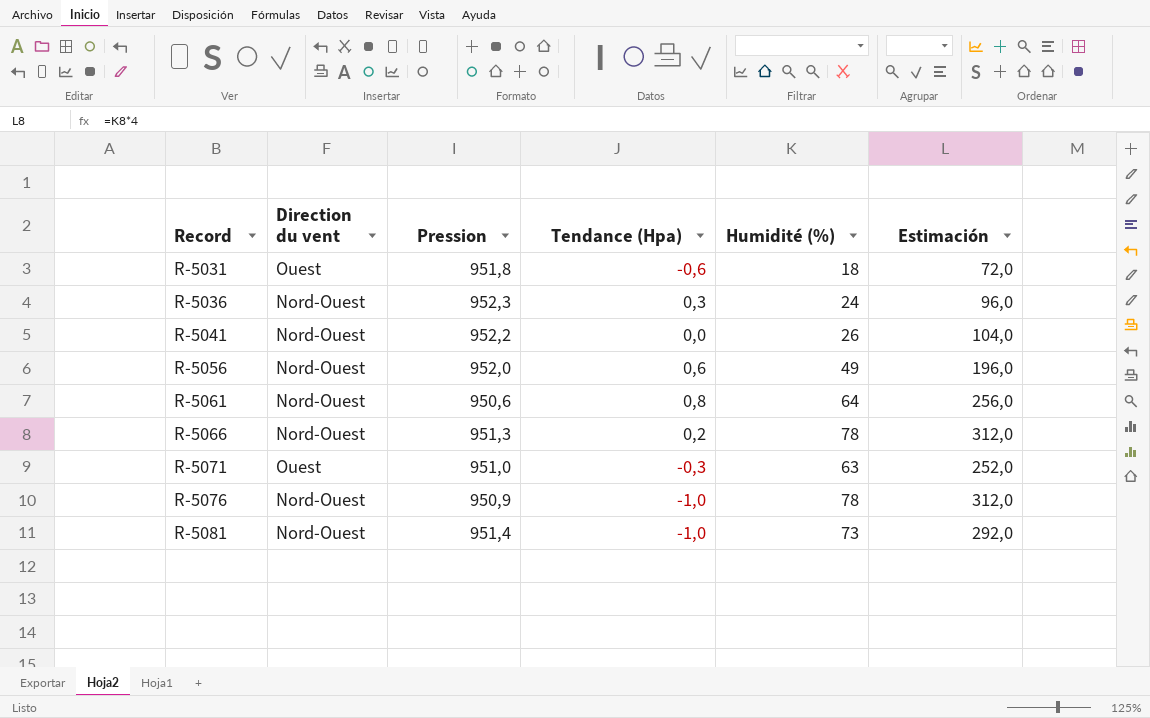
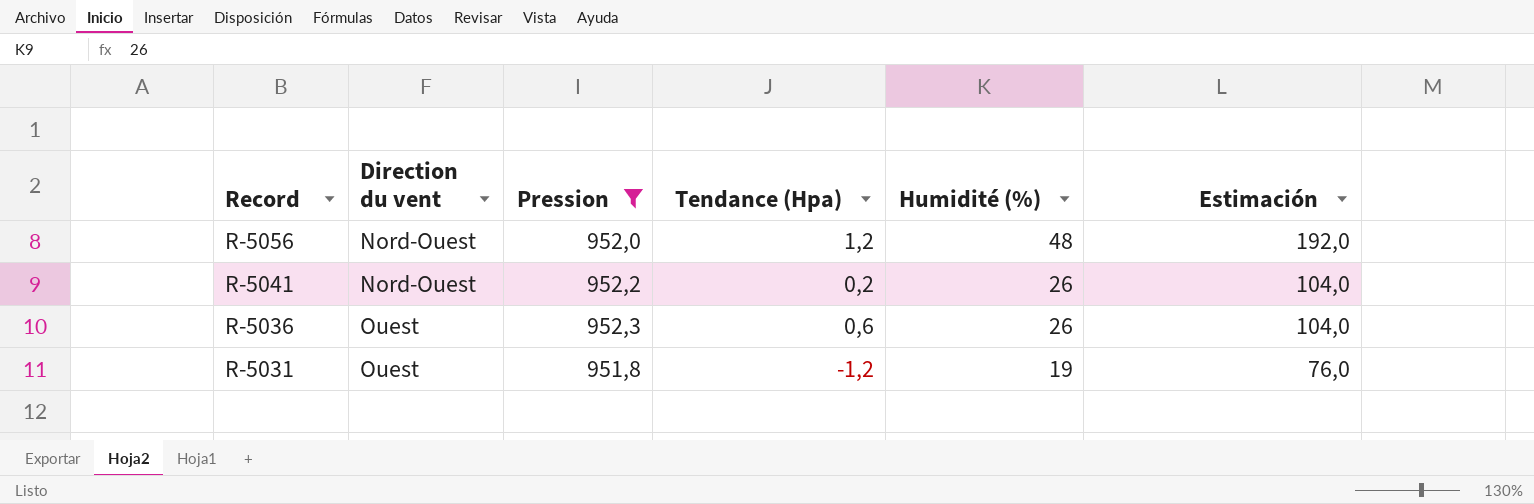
filter: none -> Pression >= 951,8
row order: Record ascending -> Record descending
R-5056 | Tendance (Hpa): 0,6 -> 1,2
R-5056 | Humidité (%): 49 -> 48
R-5056 | Estimación: 196,0 -> 192,0
R-5041 | Tendance (Hpa): 0,0 -> 0,2
R-5036 | Direction du vent: Nord-Ouest -> Ouest
R-5036 | Tendance (Hpa): 0,3 -> 0,6
R-5036 | Humidité (%): 24 -> 26
R-5036 | Estimación: 96,0 -> 104,0
R-5031 | Tendance (Hpa): -0,6 -> -1,2
R-5031 | Humidité (%): 18 -> 19
R-5031 | Estimación: 72,0 -> 76,0

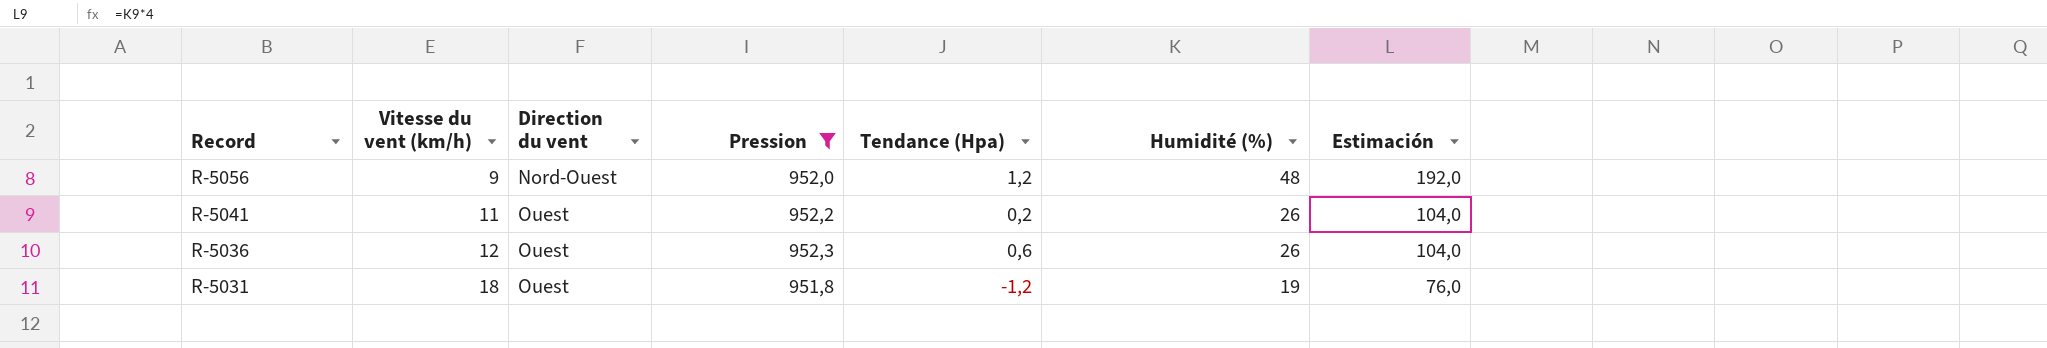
column Vitesse du vent (km/h) | position: none -> 2
R-5041 | Direction du vent: Nord-Ouest -> Ouest

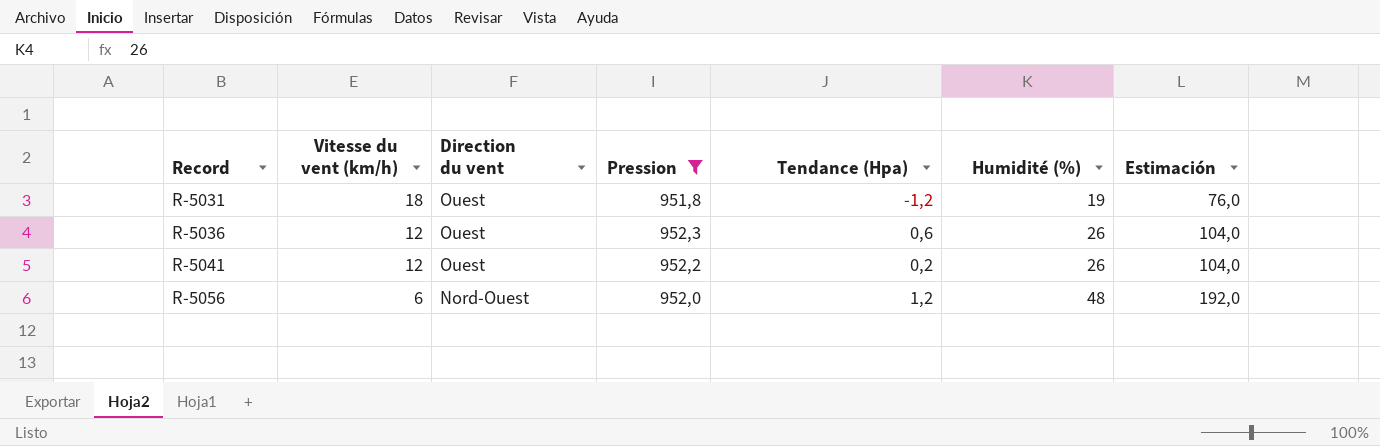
row order: Record descending -> Record ascending
R-5041 | Vitesse du vent (km/h): 11 -> 12
R-5056 | Vitesse du vent (km/h): 9 -> 6

